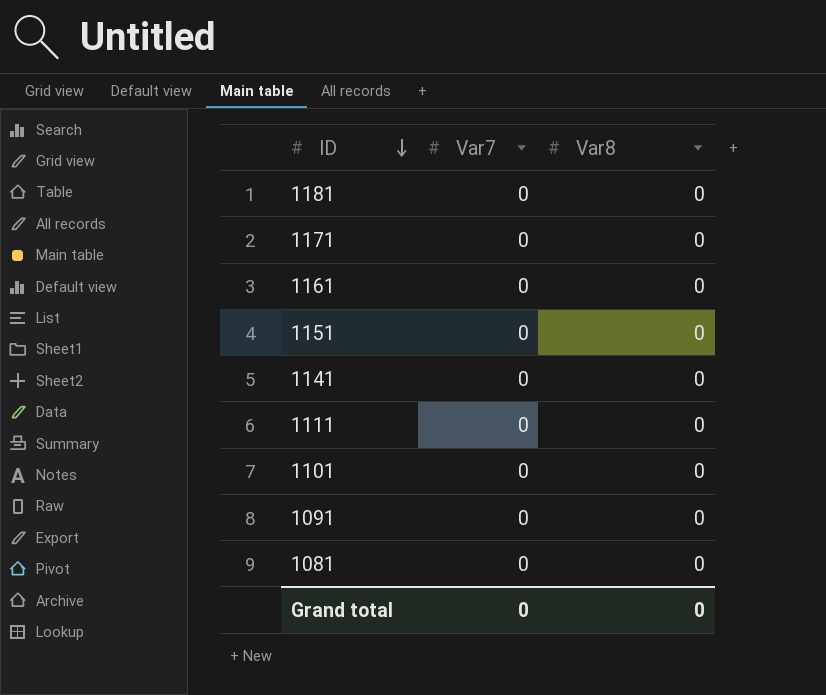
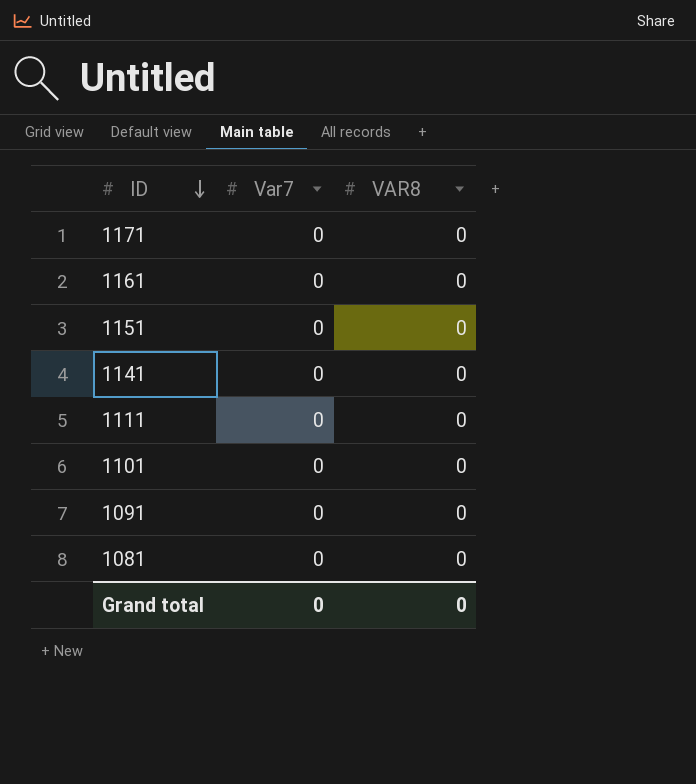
column name: Var8 -> VAR8
row 1181: 0 | 0 -> none

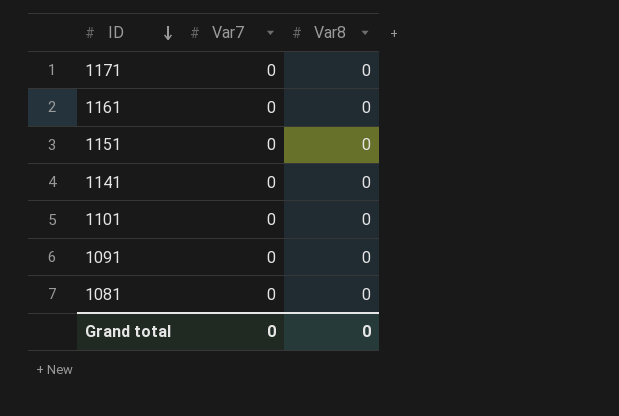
column name: VAR8 -> Var8
row 1111: 0 | 0 -> none

